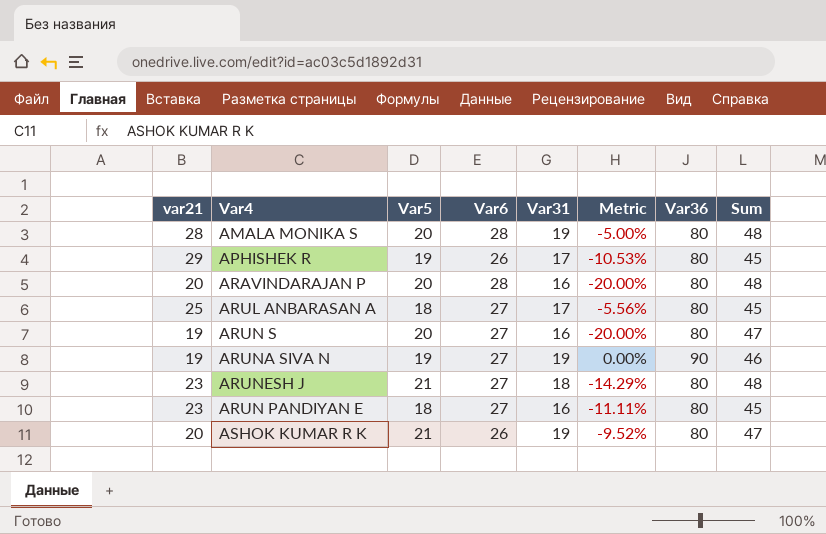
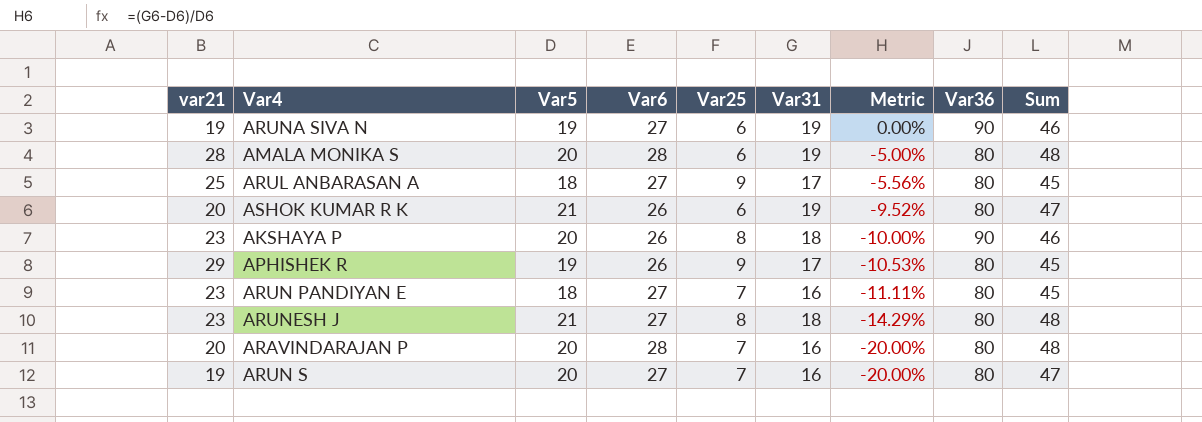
row order: none -> Metric descending
column Var25 | position: none -> 5
row AKSHAYA P: none -> 23 | 20 | 26 | 8 | 18 | -10.00% | 90 | 46

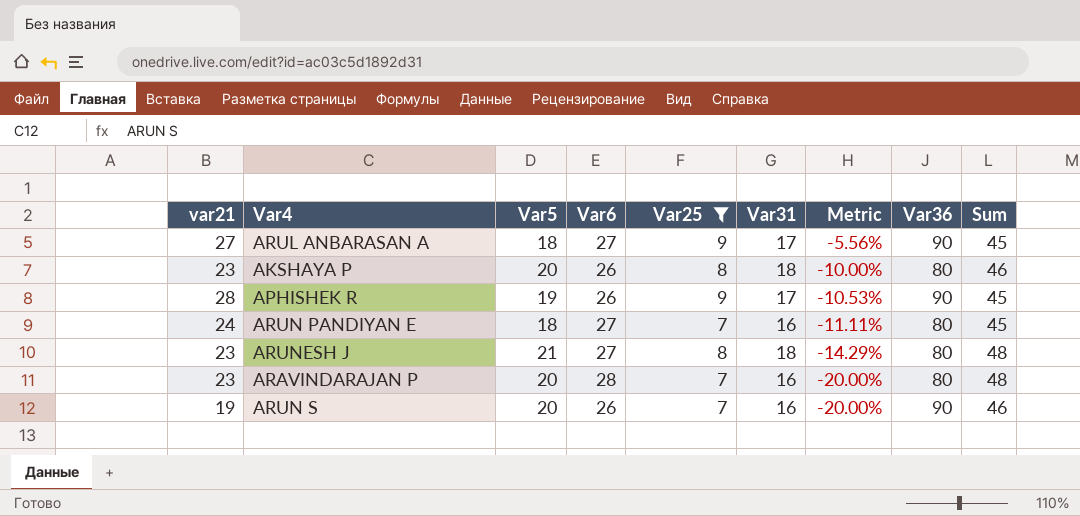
filter: none -> Var25 != 6
ARUL ANBARASAN A | var21: 25 -> 27
ARUL ANBARASAN A | Var36: 80 -> 90
AKSHAYA P | Var36: 90 -> 80
APHISHEK R | var21: 29 -> 28
APHISHEK R | Var36: 80 -> 90
ARUN PANDIYAN E | var21: 23 -> 24
ARAVINDARAJAN P | var21: 20 -> 23
ARUN S | Var6: 27 -> 26
ARUN S | Var36: 80 -> 90
ARUN S | Sum: 47 -> 46

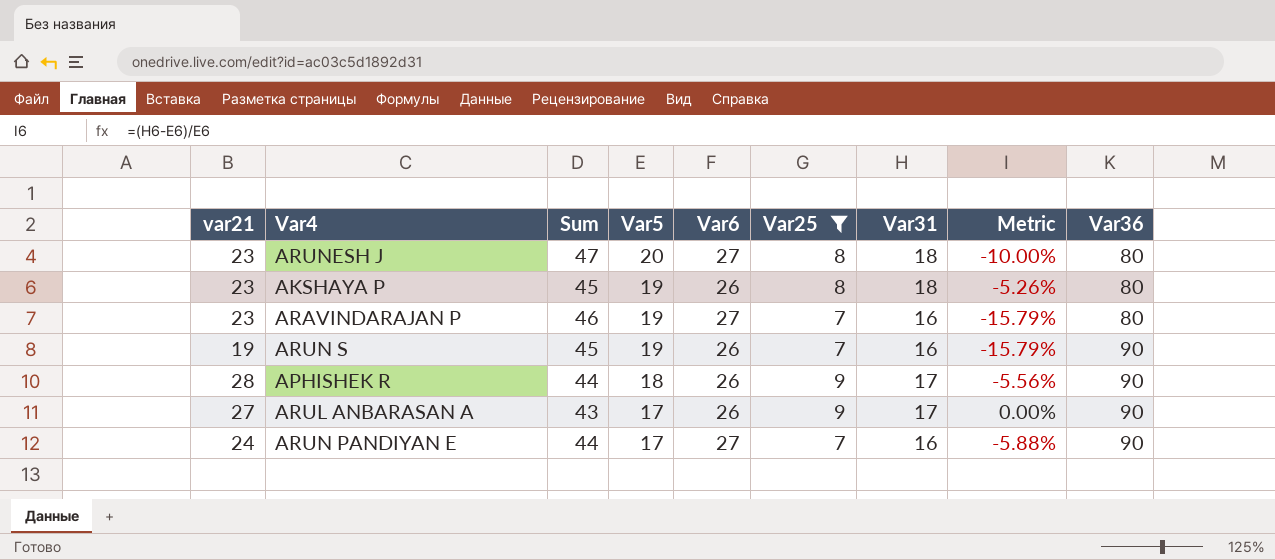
row order: Metric descending -> Var5 descending
column Sum | position: 9 -> 3
ARUNESH J | Sum: 48 -> 47
ARUNESH J | Var5: 21 -> 20
ARUNESH J | Metric: -14.29% -> -10.00%
AKSHAYA P | Sum: 46 -> 45
AKSHAYA P | Var5: 20 -> 19
AKSHAYA P | Metric: -10.00% -> -5.26%
ARAVINDARAJAN P | Sum: 48 -> 46
ARAVINDARAJAN P | Var5: 20 -> 19
ARAVINDARAJAN P | Var6: 28 -> 27
ARAVINDARAJAN P | Metric: -20.00% -> -15.79%
ARUN S | Sum: 46 -> 45
ARUN S | Var5: 20 -> 19
ARUN S | Metric: -20.00% -> -15.79%
APHISHEK R | Sum: 45 -> 44
APHISHEK R | Var5: 19 -> 18
APHISHEK R | Metric: -10.53% -> -5.56%
ARUL ANBARASAN A | Sum: 45 -> 43
ARUL ANBARASAN A | Var5: 18 -> 17
ARUL ANBARASAN A | Var6: 27 -> 26
ARUL ANBARASAN A | Metric: -5.56% -> 0.00%
ARUN PANDIYAN E | Sum: 45 -> 44
ARUN PANDIYAN E | Var5: 18 -> 17
ARUN PANDIYAN E | Metric: -11.11% -> -5.88%
ARUN PANDIYAN E | Var36: 80 -> 90

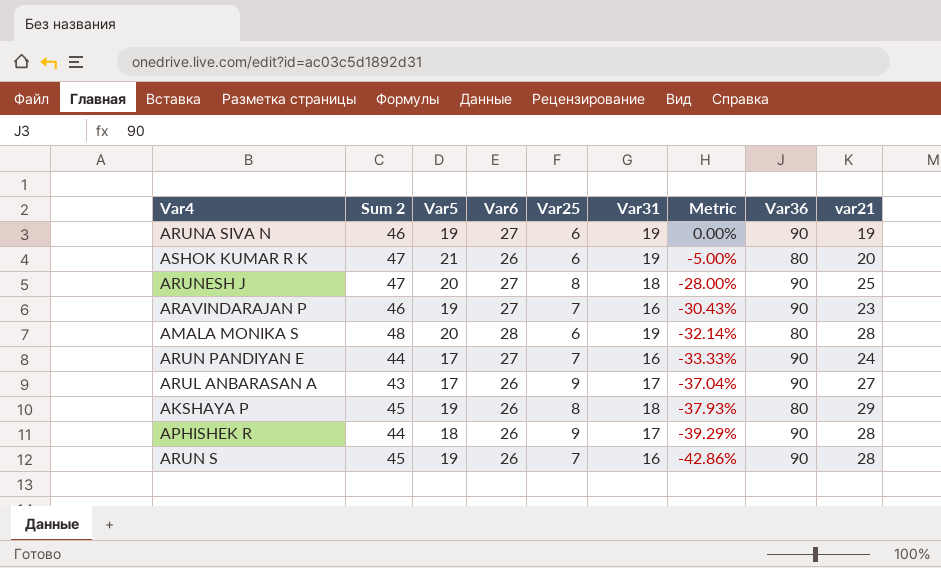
filter: Var25 != 6 -> none
row order: Var5 descending -> Metric descending
column name: Sum -> Sum 2
column Metric | formula: ([Var31] - [Var5]) / [Var5] -> ([Var31] - [var21]) / [var21]
column var21 | position: 1 -> 9
ARUNESH J | Var36: 80 -> 90
ARUNESH J | var21: 23 -> 25
ARAVINDARAJAN P | Var36: 80 -> 90
AKSHAYA P | var21: 23 -> 29
ARUN S | var21: 19 -> 28

